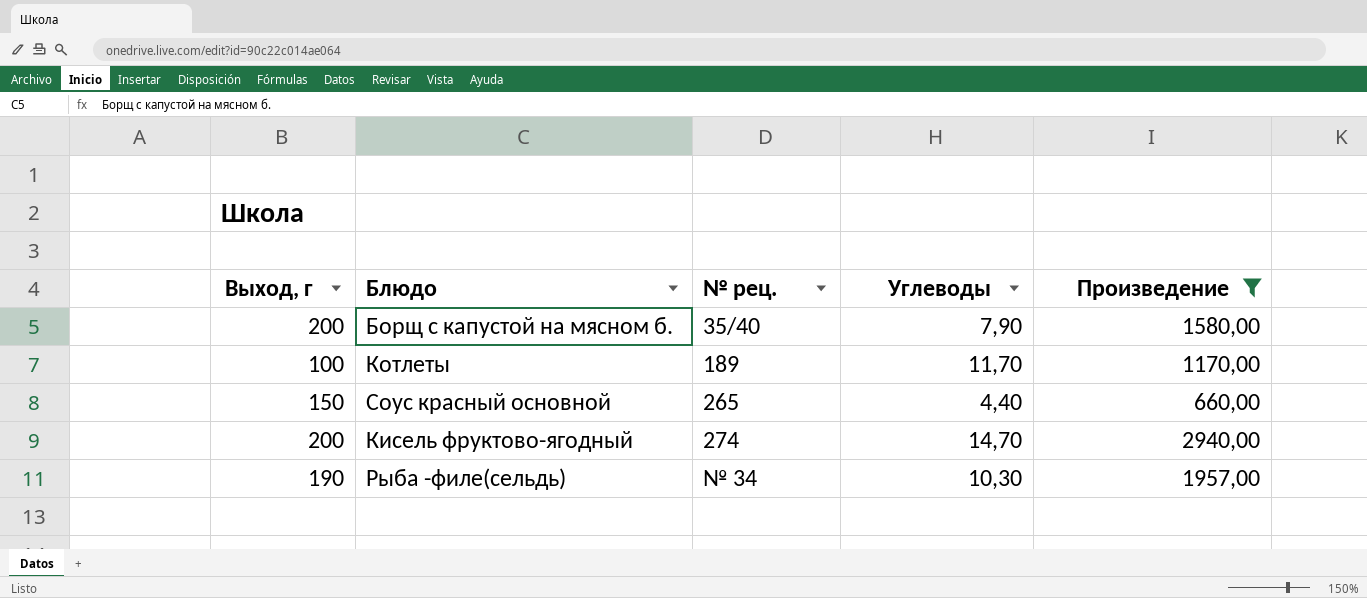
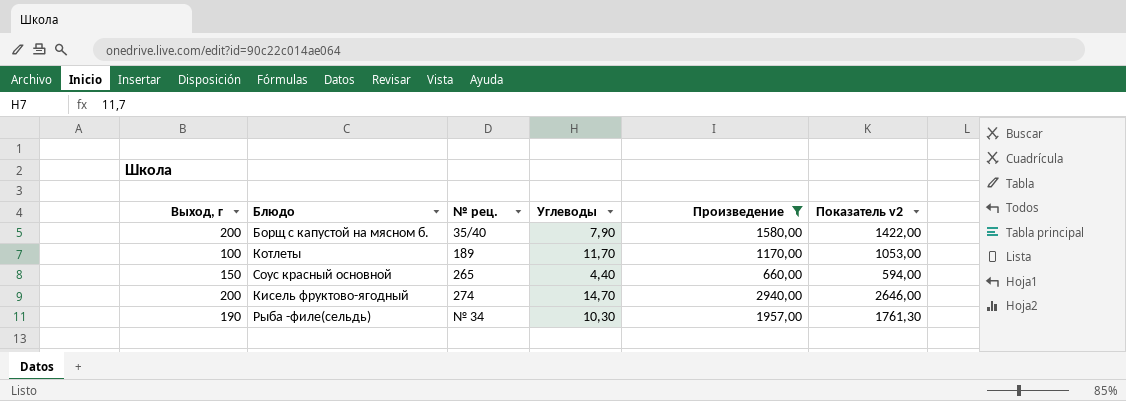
column Показатель v2 | formula: none -> [Произведение] * 0,9

